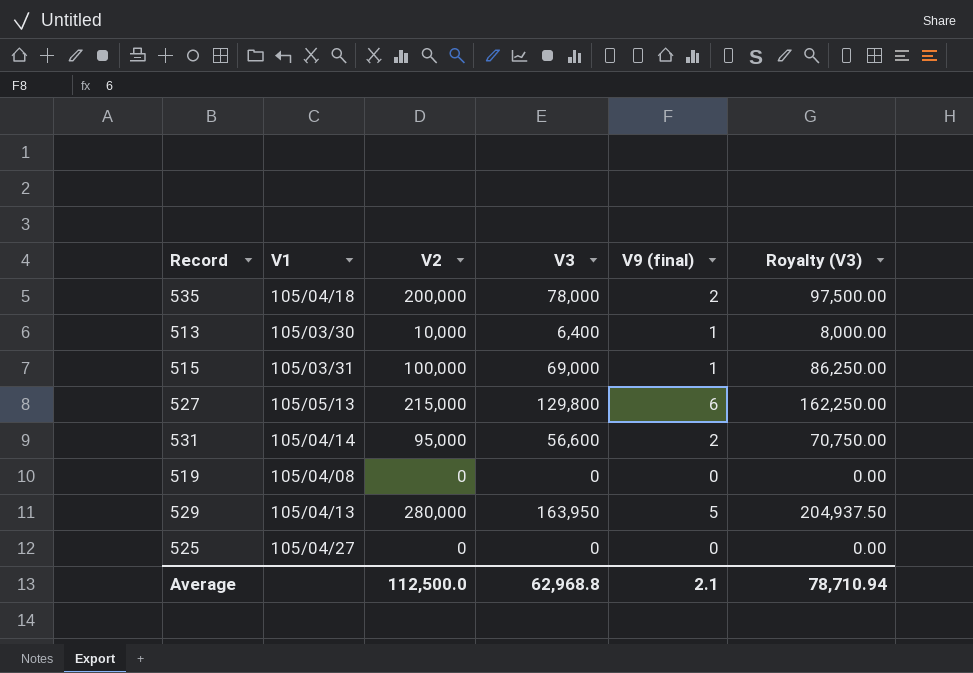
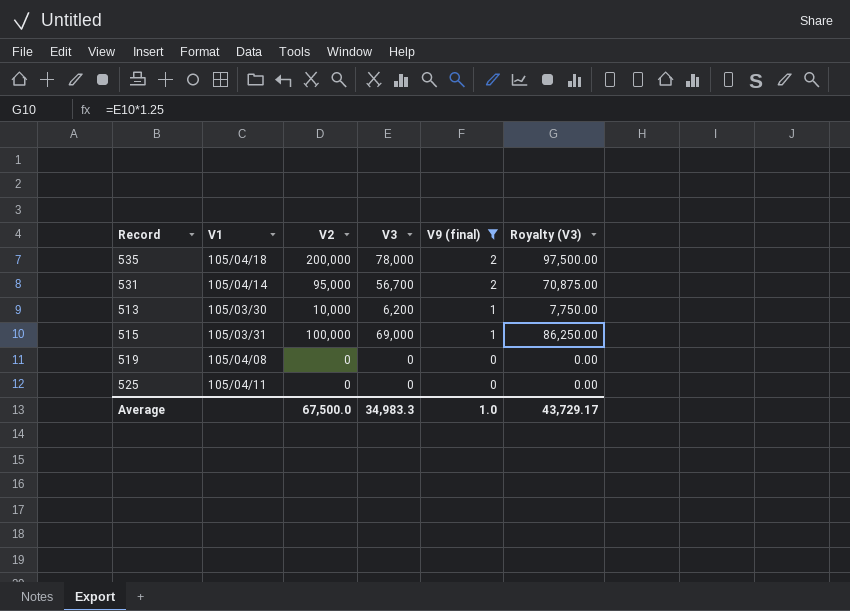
filter: none -> V9 (final) <= 2
row order: none -> V9 (final) descending
531 | V3: 56,600 -> 56,700
531 | Royalty (V3): 70,750.00 -> 70,875.00
513 | V3: 6,400 -> 6,200
513 | Royalty (V3): 8,000.00 -> 7,750.00
525 | V1: 105/04/27 -> 105/04/11
Average | V2: 112,500.0 -> 67,500.0
Average | V3: 62,968.8 -> 34,983.3
Average | V9 (final): 2.1 -> 1.0
Average | Royalty (V3): 78,710.94 -> 43,729.17

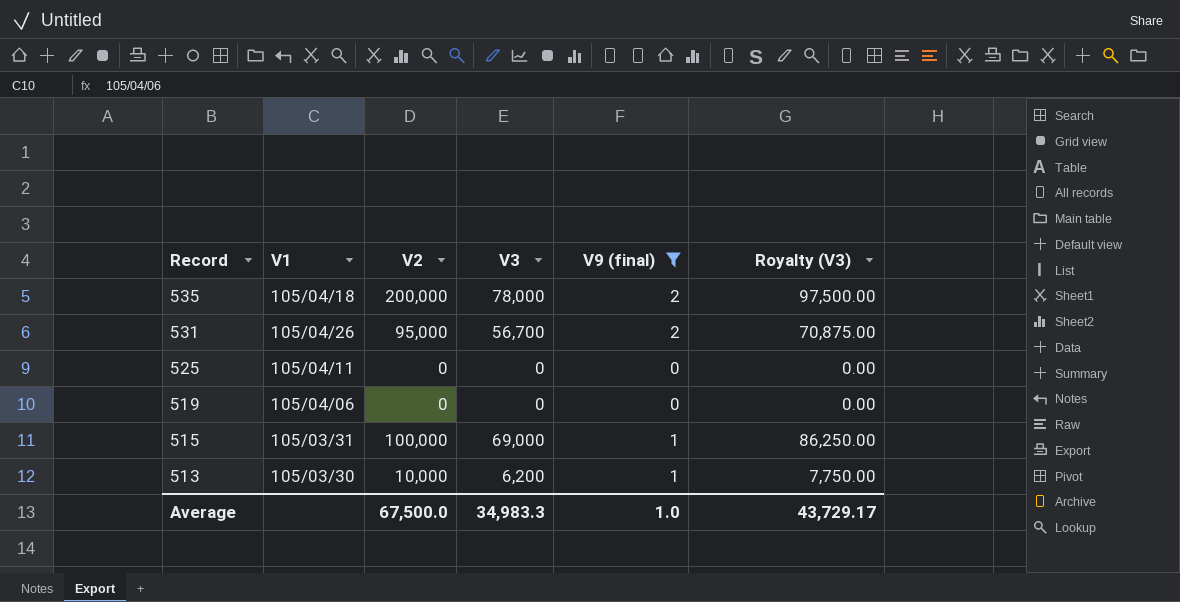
row order: V9 (final) descending -> Record descending
531 | V1: 105/04/14 -> 105/04/26
519 | V1: 105/04/08 -> 105/04/06

